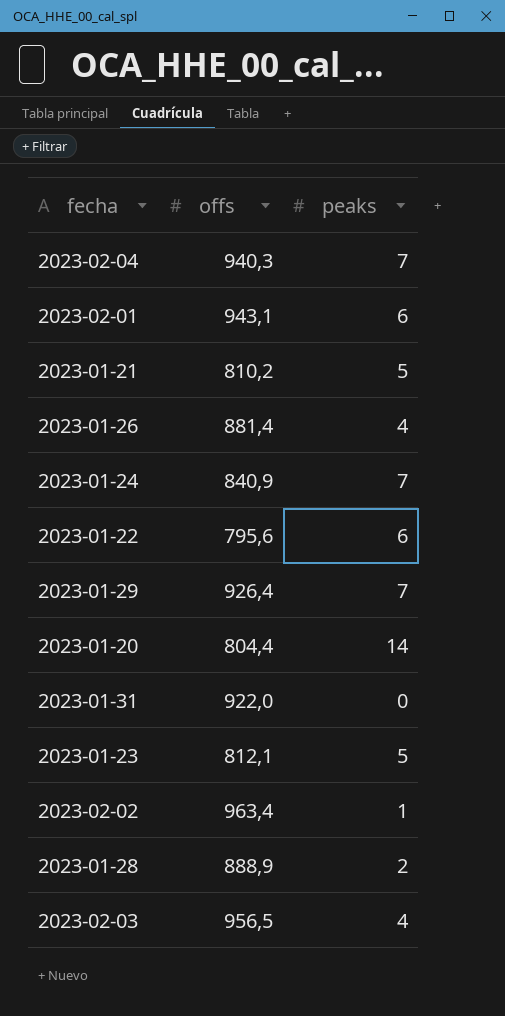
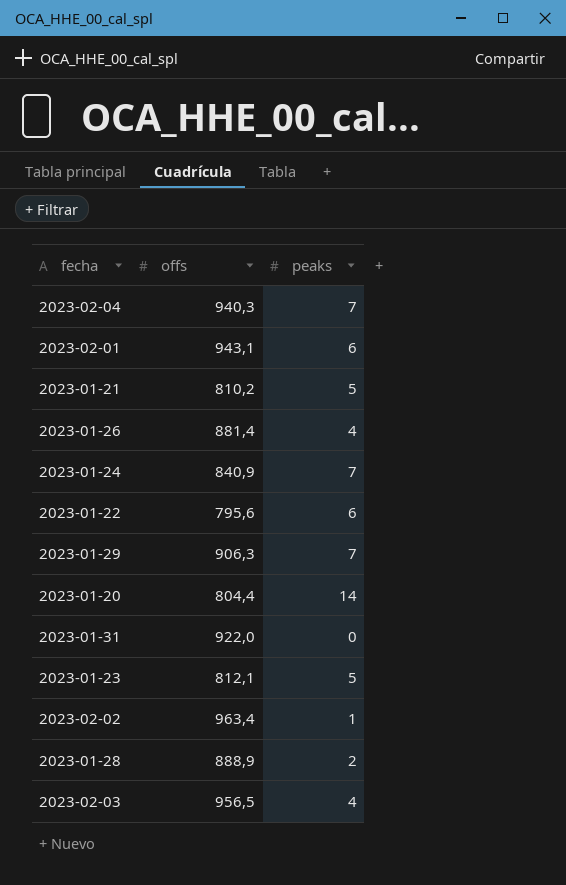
2023-01-29 | offs: 926,4 -> 906,3

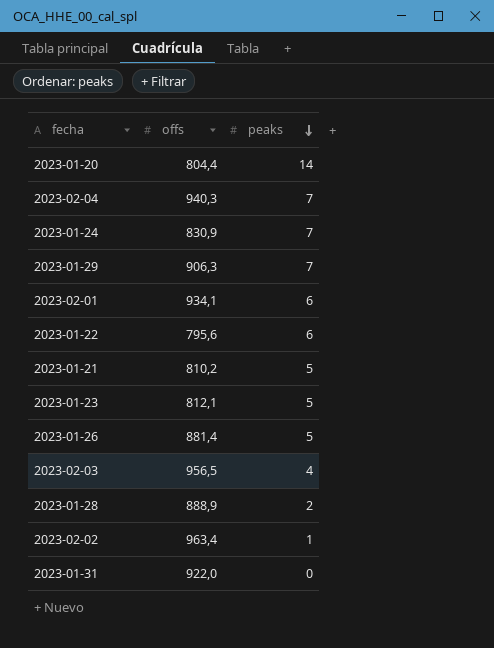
row order: none -> peaks descending
2023-01-24 | offs: 840,9 -> 830,9
2023-02-01 | offs: 943,1 -> 934,1
2023-01-26 | peaks: 4 -> 5

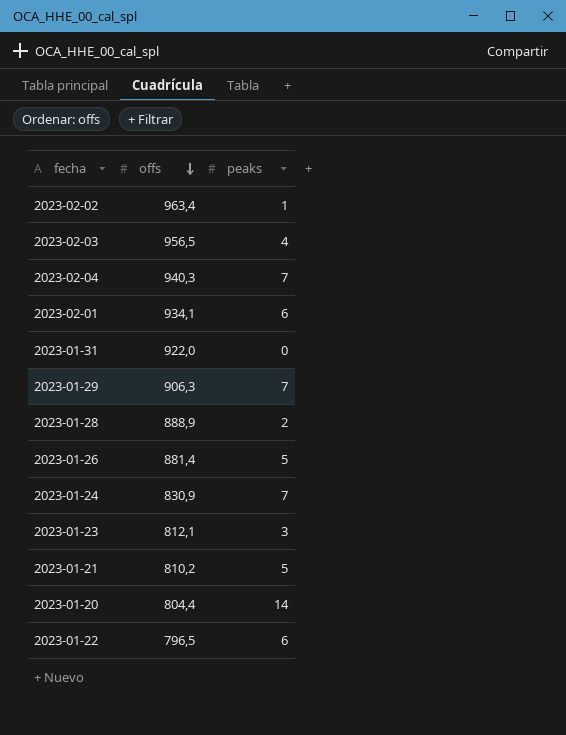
row order: peaks descending -> offs descending
2023-01-23 | peaks: 5 -> 3
2023-01-22 | offs: 795,6 -> 796,5

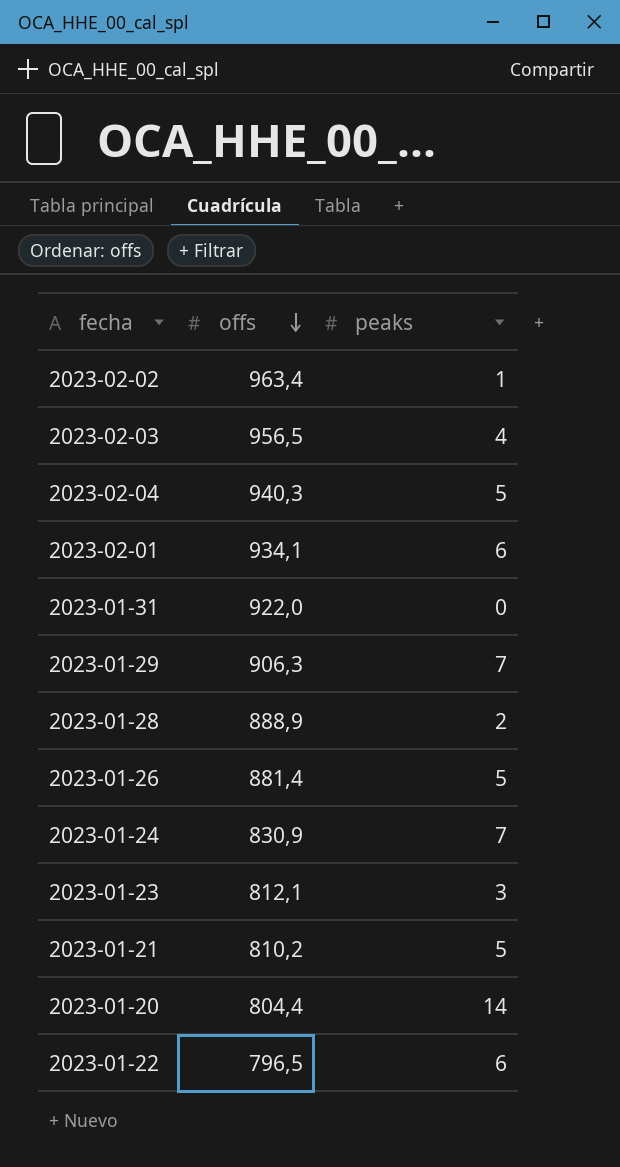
2023-02-04 | peaks: 7 -> 5

